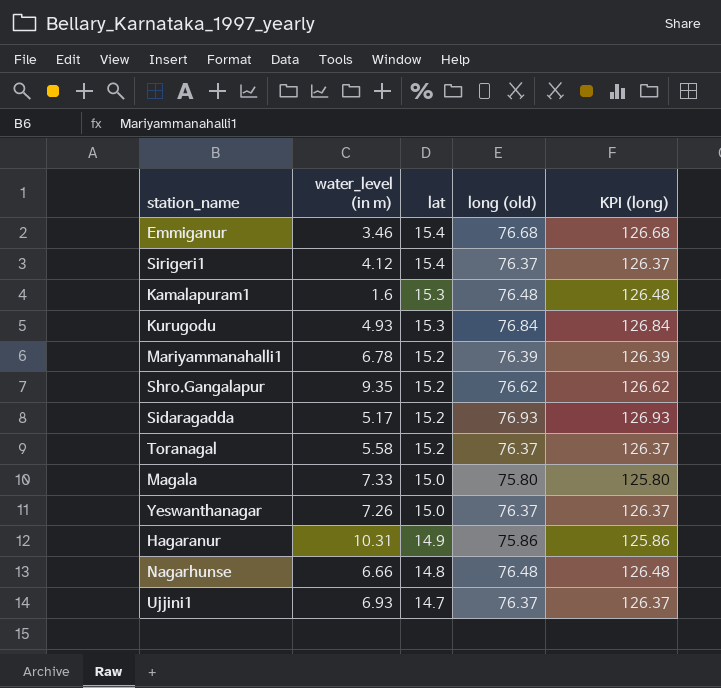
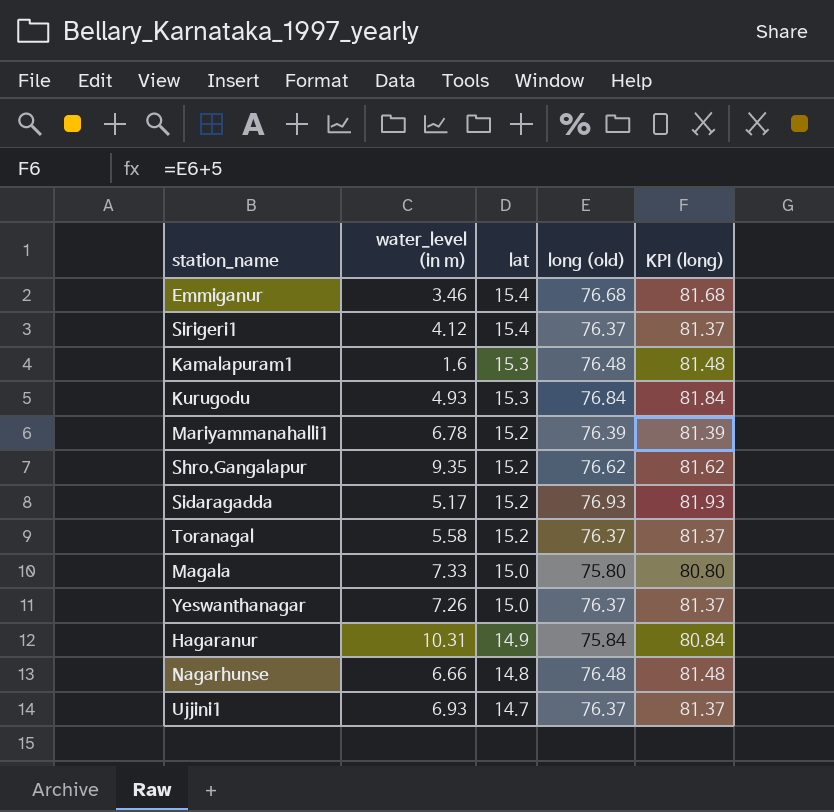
column KPI (long) | formula: [long (old)] + 50 -> [long (old)] + 5
Hagaranur | long (old): 75.86 -> 75.84

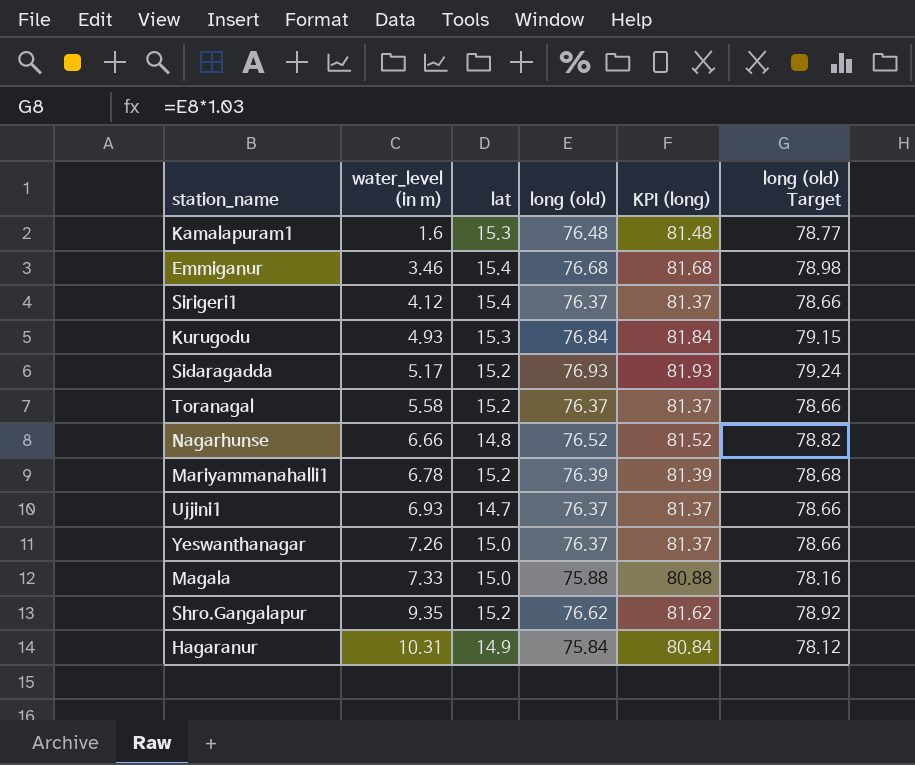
row order: lat descending -> water_level (in m) ascending
column long (old) Target | formula: none -> [long (old)] * 1.03
Nagarhunse | long (old): 76.48 -> 76.52
Nagarhunse | KPI (long): 81.48 -> 81.52
Magala | long (old): 75.80 -> 75.88
Magala | KPI (long): 80.80 -> 80.88

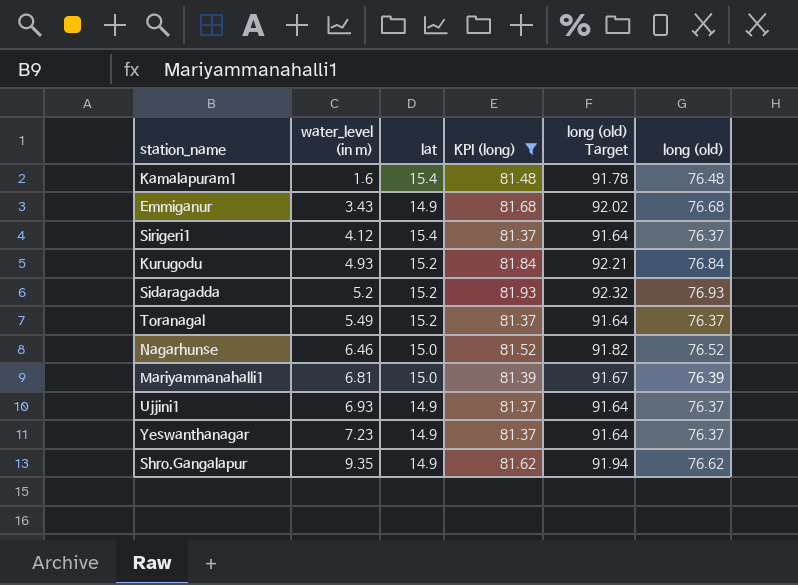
filter: none -> KPI (long) >= 81.37
column long (old) Target | formula: [long (old)] * 1.03 -> [long (old)] * 1.2
column long (old) | position: 4 -> 6
Kamalapuram1 | lat: 15.3 -> 15.4
Emmiganur | water_level (in m): 3.46 -> 3.43
Emmiganur | lat: 15.4 -> 14.9
Kurugodu | lat: 15.3 -> 15.2
Sidaragadda | water_level (in m): 5.17 -> 5.2
Toranagal | water_level (in m): 5.58 -> 5.49
Nagarhunse | water_level (in m): 6.66 -> 6.46
Nagarhunse | lat: 14.8 -> 15.0
Mariyammanahalli1 | water_level (in m): 6.78 -> 6.81
Mariyammanahalli1 | lat: 15.2 -> 15.0
Ujjini1 | lat: 14.7 -> 14.9
Yeswanthanagar | water_level (in m): 7.26 -> 7.23
Yeswanthanagar | lat: 15.0 -> 14.9
Shro.Gangalapur | lat: 15.2 -> 14.9

